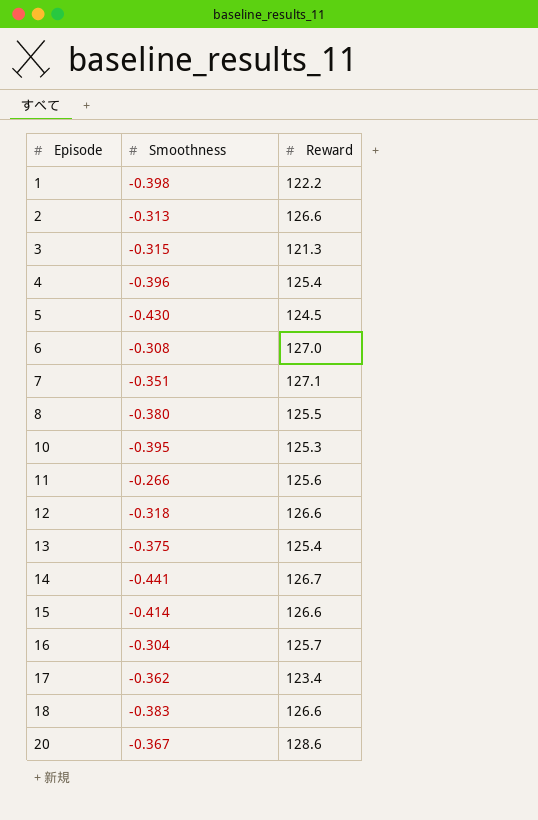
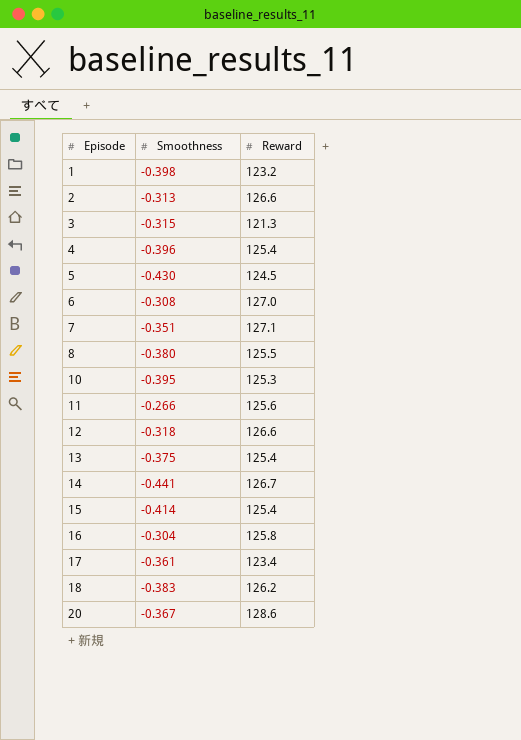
1 | Reward: 122.2 -> 123.2
15 | Reward: 126.6 -> 125.4
16 | Reward: 125.7 -> 125.8
17 | Smoothness: -0.362 -> -0.361
18 | Reward: 126.6 -> 126.2

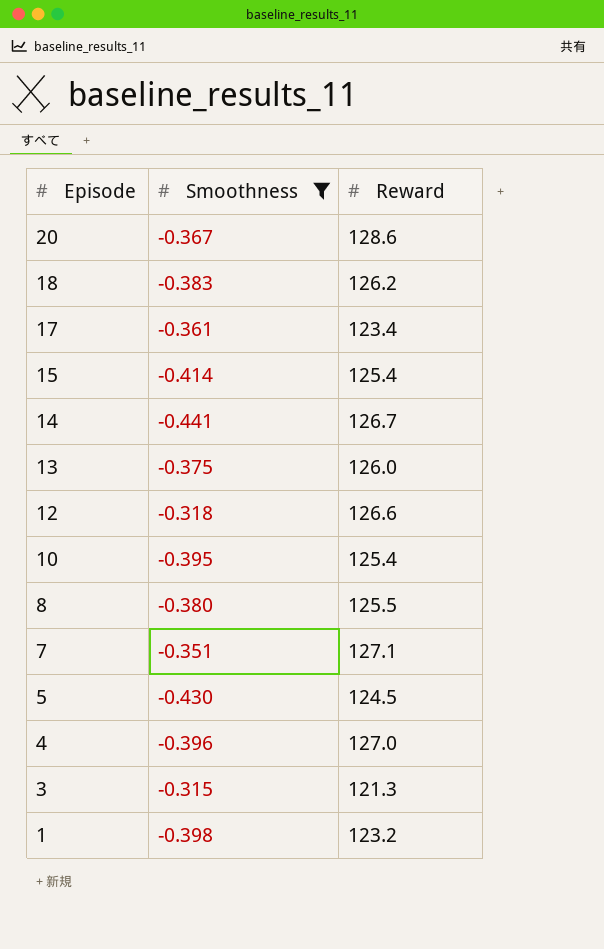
filter: none -> Smoothness <= -0.315
row order: Episode ascending -> Episode descending
13 | Reward: 125.4 -> 126.0
10 | Reward: 125.3 -> 125.4
4 | Reward: 125.4 -> 127.0

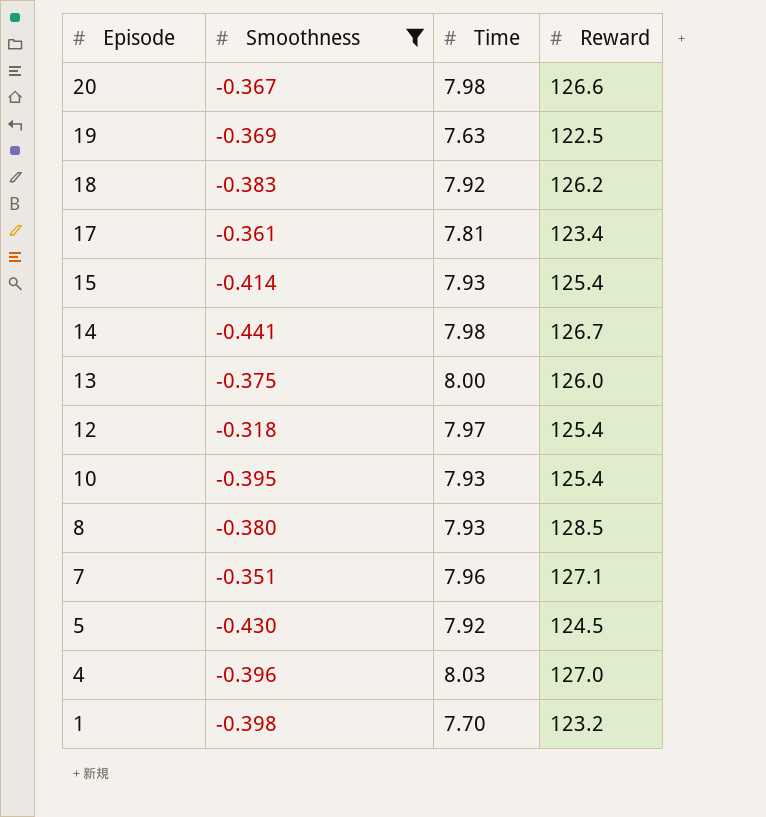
column Time | position: none -> 3
row 3: -0.315 | 121.3 -> none
20 | Reward: 128.6 -> 126.6
row 19: none -> -0.369 | 7.63 | 122.5
12 | Reward: 126.6 -> 125.4
8 | Reward: 125.5 -> 128.5

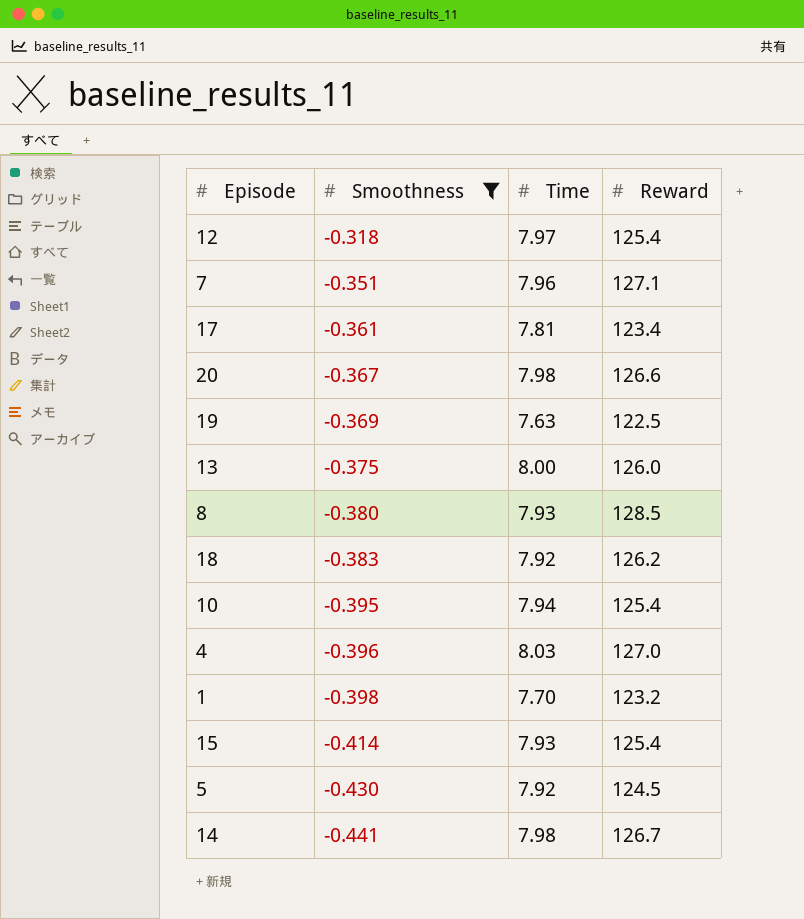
row order: Episode descending -> Smoothness descending
10 | Time: 7.93 -> 7.94

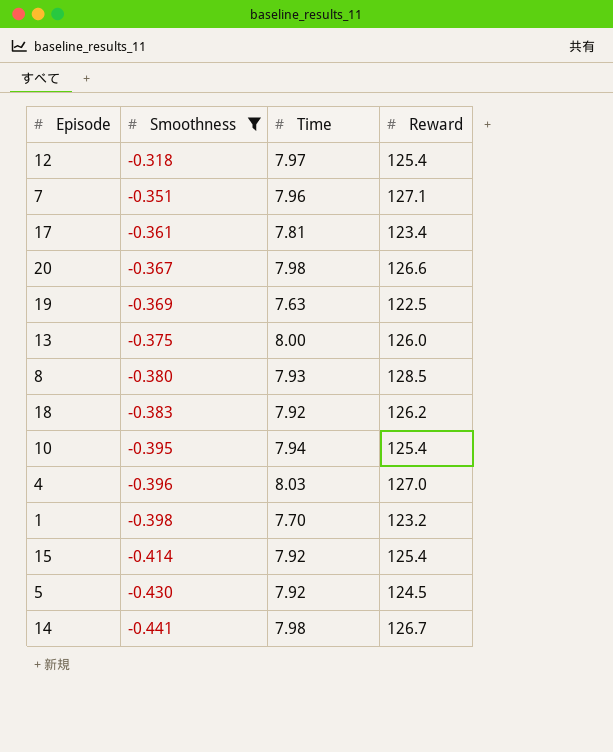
15 | Time: 7.93 -> 7.92

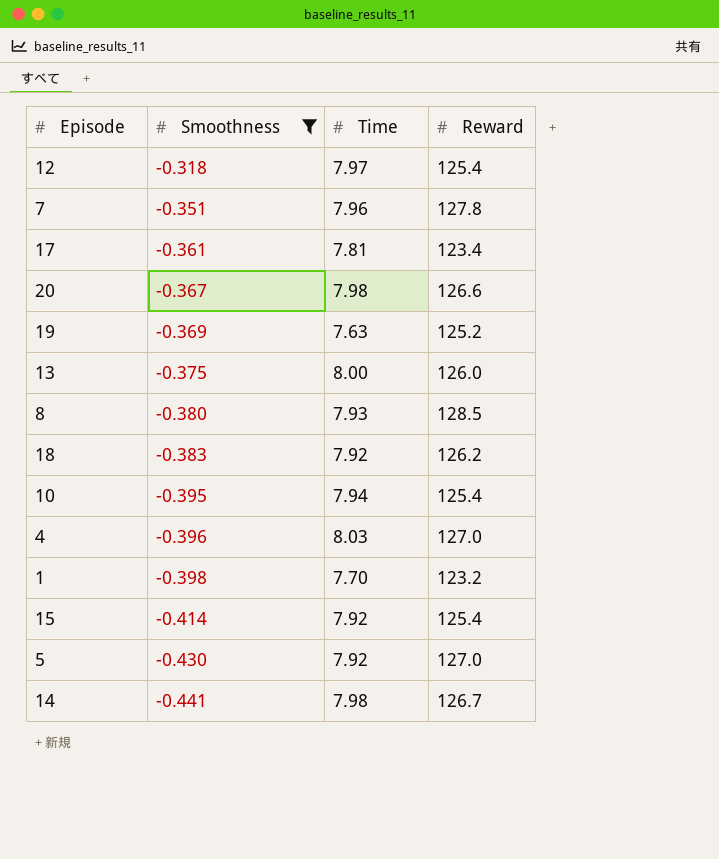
7 | Reward: 127.1 -> 127.8
19 | Reward: 122.5 -> 125.2
5 | Reward: 124.5 -> 127.0

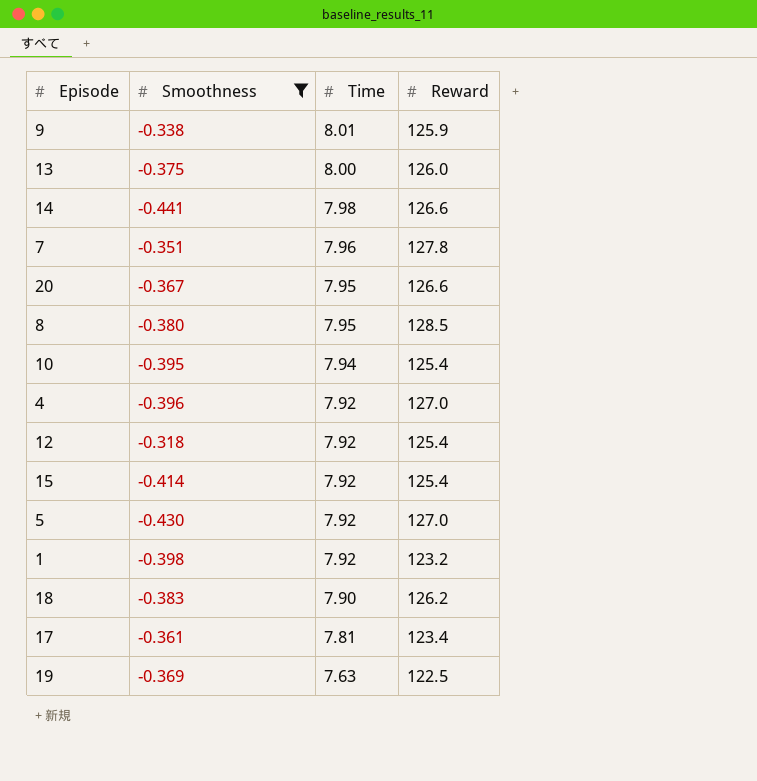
row order: Smoothness descending -> Time descending
row 9: none -> -0.338 | 8.01 | 125.9
14 | Reward: 126.7 -> 126.6
20 | Time: 7.98 -> 7.95
8 | Time: 7.93 -> 7.95
4 | Time: 8.03 -> 7.92
12 | Time: 7.97 -> 7.92
1 | Time: 7.70 -> 7.92
18 | Time: 7.92 -> 7.90
19 | Reward: 125.2 -> 122.5

